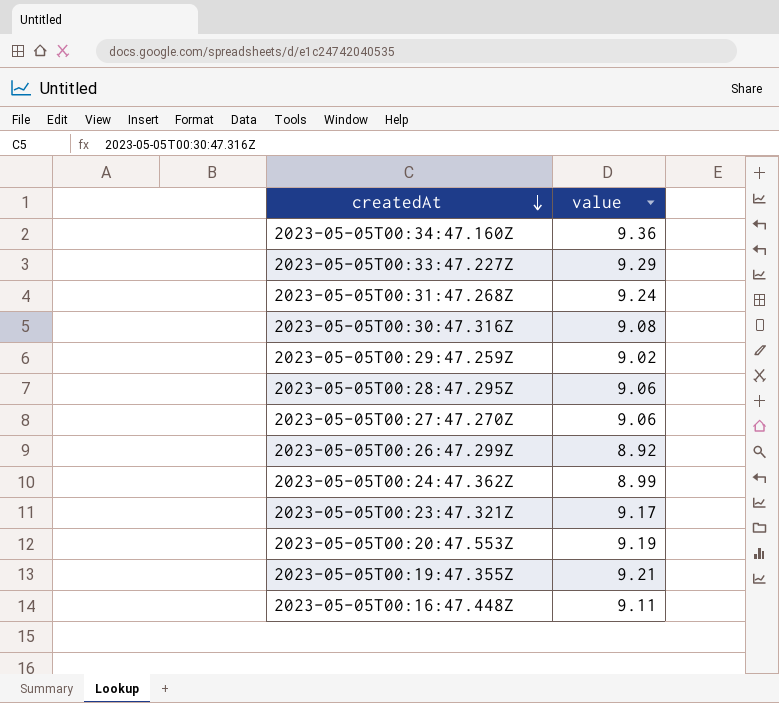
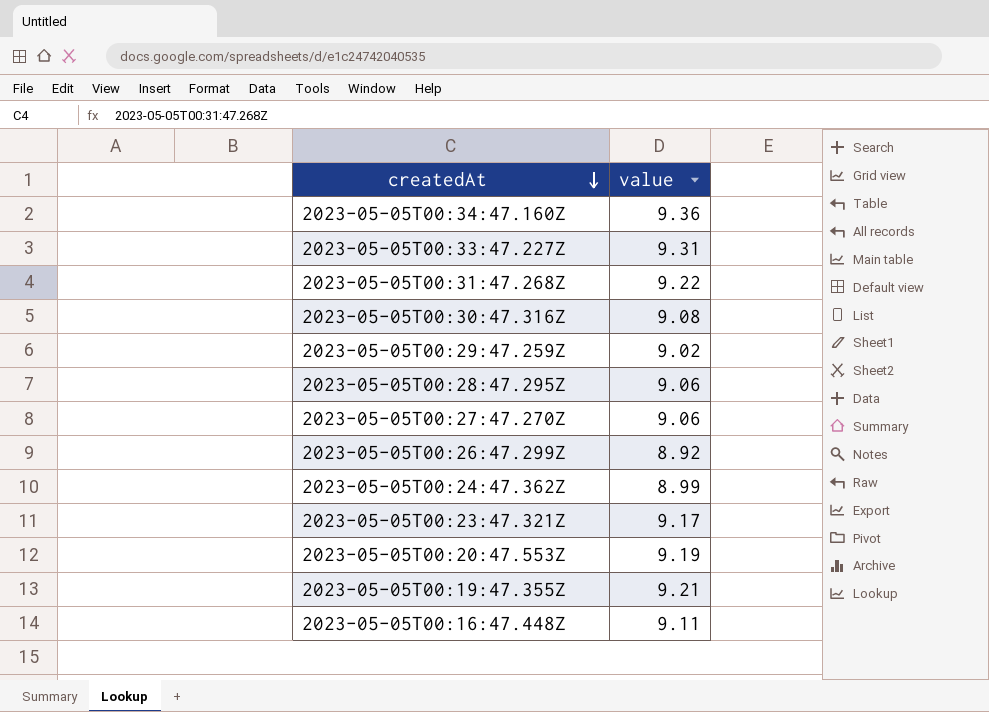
2023-05-05T00:33:47.227Z | value: 9.29 -> 9.31
2023-05-05T00:31:47.268Z | value: 9.24 -> 9.22

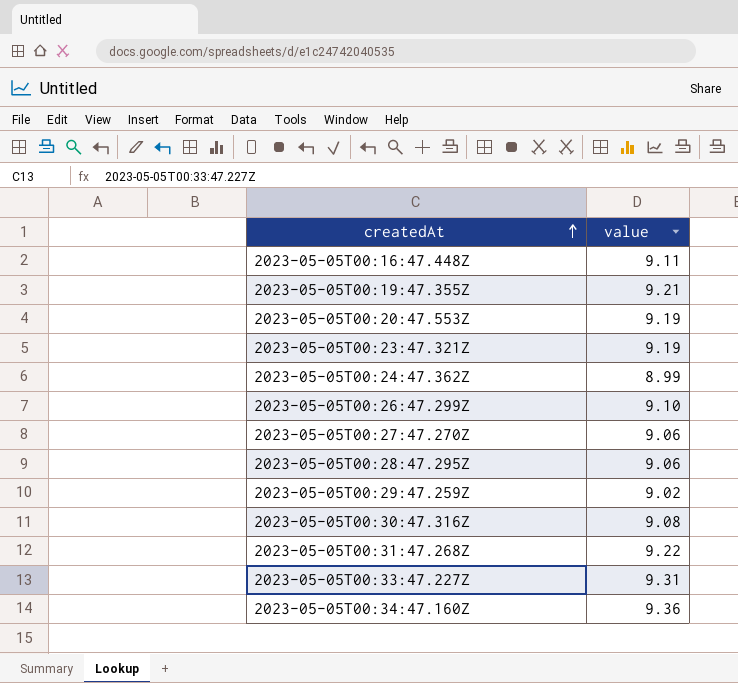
row order: createdAt descending -> createdAt ascending
2023-05-05T00:23:47.321Z | value: 9.17 -> 9.19
2023-05-05T00:26:47.299Z | value: 8.92 -> 9.10

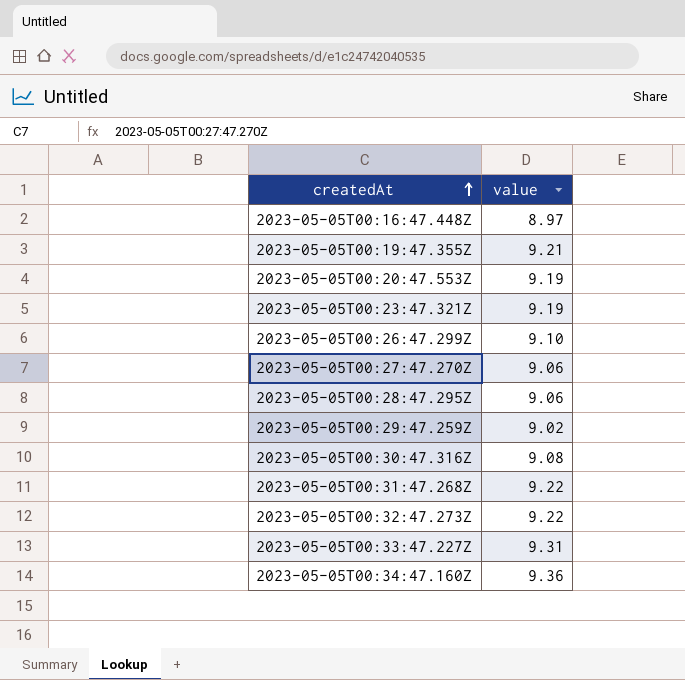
row 2023-05-05T00:24:47.362Z: 8.99 -> none
2023-05-05T00:16:47.448Z | value: 9.11 -> 8.97
row 2023-05-05T00:32:47.273Z: none -> 9.22

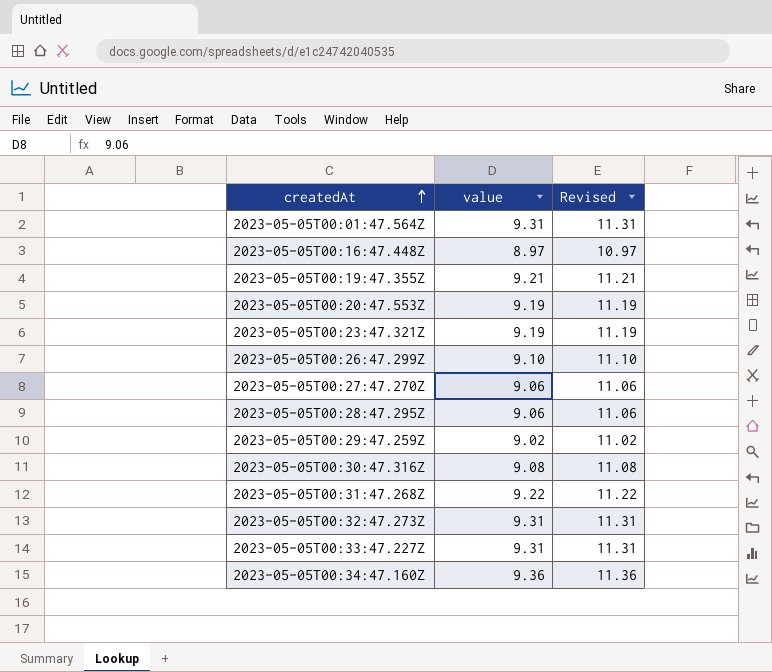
column Revised | formula: none -> [value] + 2
row 2023-05-05T00:01:47.564Z: none -> 9.31 | 11.31
2023-05-05T00:32:47.273Z | value: 9.22 -> 9.31

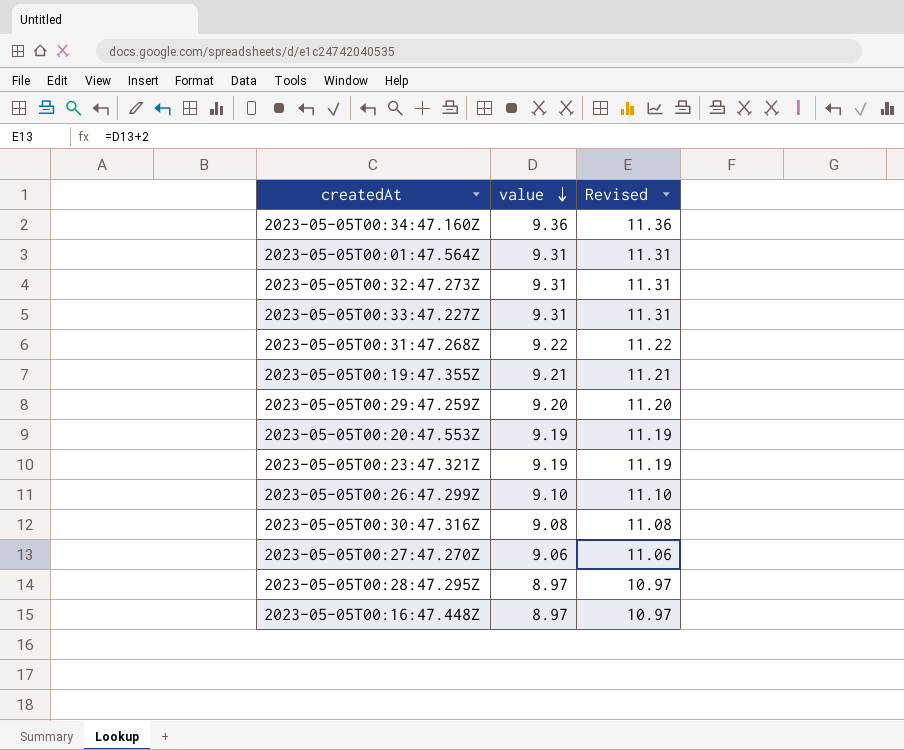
row order: createdAt ascending -> value descending
2023-05-05T00:29:47.259Z | value: 9.02 -> 9.20
2023-05-05T00:29:47.259Z | Revised: 11.02 -> 11.20
2023-05-05T00:28:47.295Z | value: 9.06 -> 8.97
2023-05-05T00:28:47.295Z | Revised: 11.06 -> 10.97

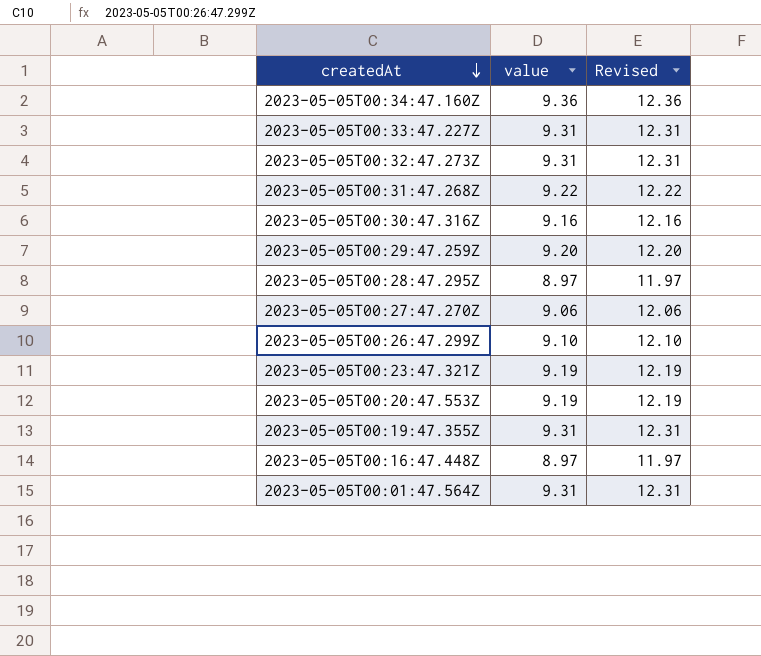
row order: value descending -> createdAt descending
column Revised | formula: [value] + 2 -> [value] + 3
2023-05-05T00:30:47.316Z | value: 9.08 -> 9.16
2023-05-05T00:19:47.355Z | value: 9.21 -> 9.31

